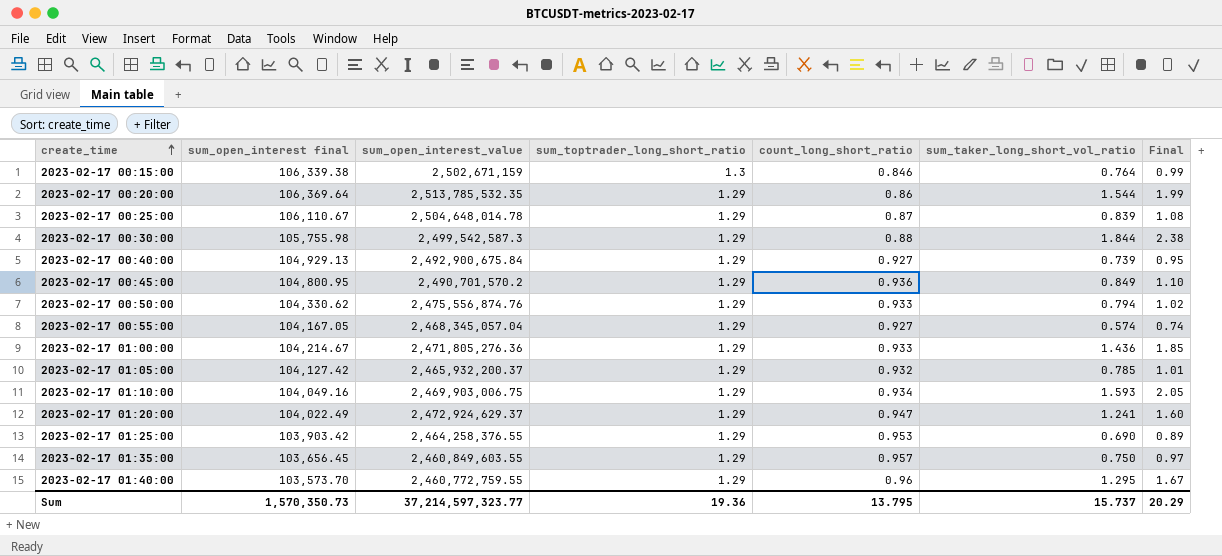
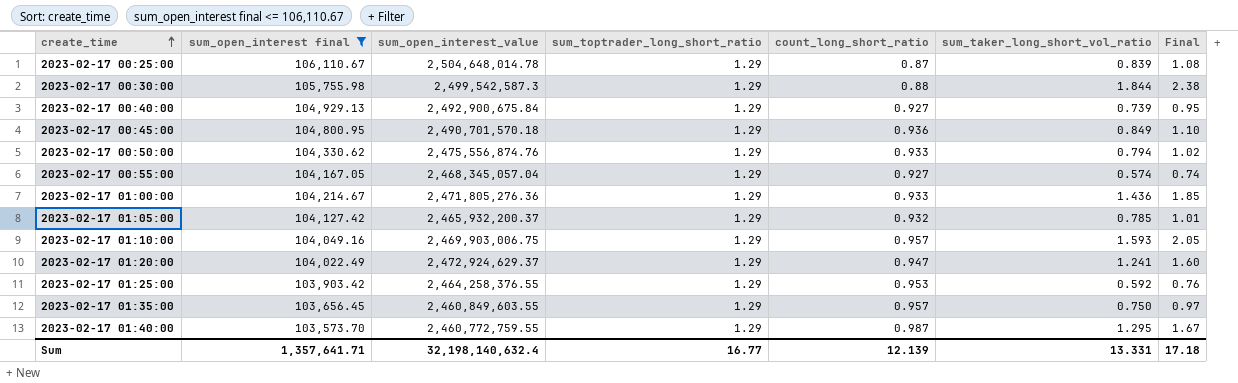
filter: none -> sum_open_interest final <= 106,110.67
2023-02-17 00:45:00 | sum_open_interest_value: 2,490,701,570.2 -> 2,490,701,570.18
2023-02-17 01:10:00 | count_long_short_ratio: 0.934 -> 0.957
2023-02-17 01:25:00 | sum_taker_long_short_vol_ratio: 0.690 -> 0.592
2023-02-17 01:25:00 | Final: 0.89 -> 0.76
2023-02-17 01:40:00 | count_long_short_ratio: 0.96 -> 0.987
Sum | sum_open_interest final: 1,570,350.73 -> 1,357,641.71
Sum | sum_open_interest_value: 37,214,597,323.77 -> 32,198,140,632.4
Sum | sum_toptrader_long_short_ratio: 19.36 -> 16.77
Sum | count_long_short_ratio: 13.795 -> 12.139
Sum | sum_taker_long_short_vol_ratio: 15.737 -> 13.331
Sum | Final: 20.29 -> 17.18

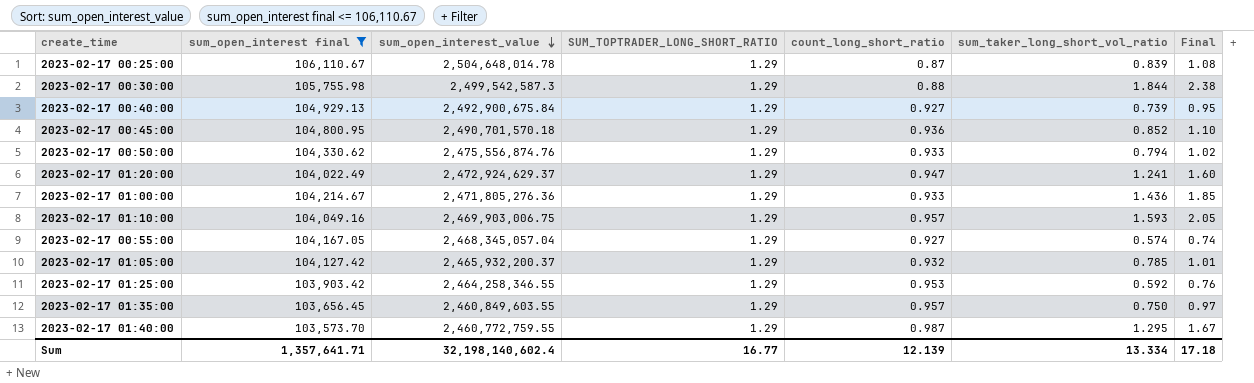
row order: create_time ascending -> sum_open_interest_value descending
column name: sum_toptrader_long_short_ratio -> SUM_TOPTRADER_LONG_SHORT_RATIO
2023-02-17 00:45:00 | sum_taker_long_short_vol_ratio: 0.849 -> 0.852
2023-02-17 01:25:00 | sum_open_interest_value: 2,464,258,376.55 -> 2,464,258,346.55
Sum | sum_open_interest_value: 32,198,140,632.4 -> 32,198,140,602.4
Sum | sum_taker_long_short_vol_ratio: 13.331 -> 13.334

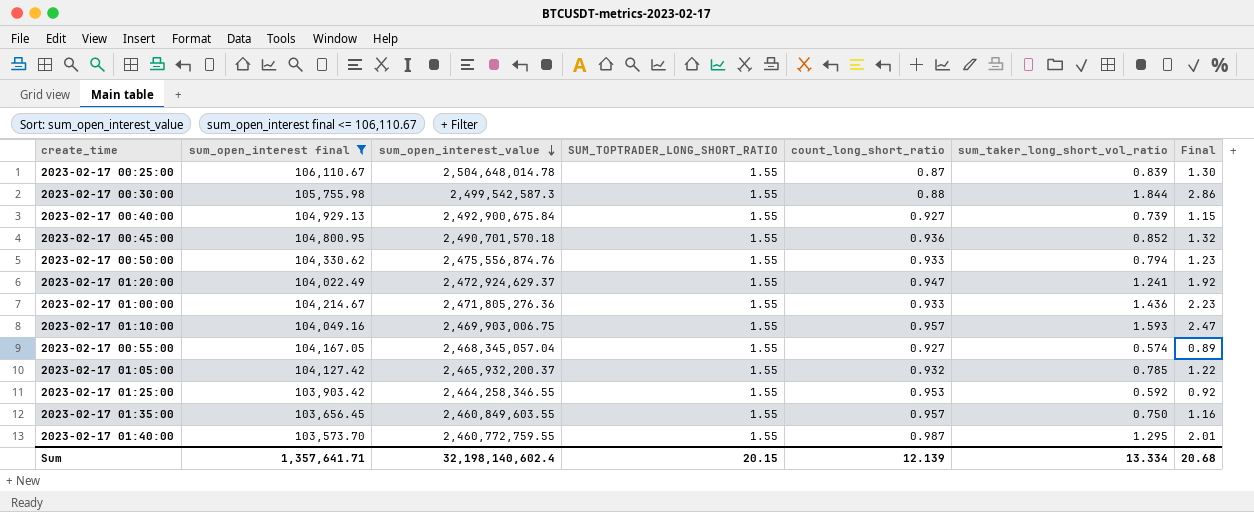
2023-02-17 00:25:00 | SUM_TOPTRADER_LONG_SHORT_RATIO: 1.29 -> 1.55
2023-02-17 00:25:00 | Final: 1.08 -> 1.30
2023-02-17 00:30:00 | SUM_TOPTRADER_LONG_SHORT_RATIO: 1.29 -> 1.55
2023-02-17 00:30:00 | Final: 2.38 -> 2.86
2023-02-17 00:40:00 | SUM_TOPTRADER_LONG_SHORT_RATIO: 1.29 -> 1.55
2023-02-17 00:40:00 | Final: 0.95 -> 1.15
2023-02-17 00:45:00 | SUM_TOPTRADER_LONG_SHORT_RATIO: 1.29 -> 1.55
2023-02-17 00:45:00 | Final: 1.10 -> 1.32
2023-02-17 00:50:00 | SUM_TOPTRADER_LONG_SHORT_RATIO: 1.29 -> 1.55
2023-02-17 00:50:00 | Final: 1.02 -> 1.23
2023-02-17 01:20:00 | SUM_TOPTRADER_LONG_SHORT_RATIO: 1.29 -> 1.55
2023-02-17 01:20:00 | Final: 1.60 -> 1.92
2023-02-17 01:00:00 | SUM_TOPTRADER_LONG_SHORT_RATIO: 1.29 -> 1.55
2023-02-17 01:00:00 | Final: 1.85 -> 2.23
2023-02-17 01:10:00 | SUM_TOPTRADER_LONG_SHORT_RATIO: 1.29 -> 1.55
2023-02-17 01:10:00 | Final: 2.05 -> 2.47
2023-02-17 00:55:00 | SUM_TOPTRADER_LONG_SHORT_RATIO: 1.29 -> 1.55
2023-02-17 00:55:00 | Final: 0.74 -> 0.89
2023-02-17 01:05:00 | SUM_TOPTRADER_LONG_SHORT_RATIO: 1.29 -> 1.55
2023-02-17 01:05:00 | Final: 1.01 -> 1.22
2023-02-17 01:25:00 | SUM_TOPTRADER_LONG_SHORT_RATIO: 1.29 -> 1.55
2023-02-17 01:25:00 | Final: 0.76 -> 0.92
2023-02-17 01:35:00 | SUM_TOPTRADER_LONG_SHORT_RATIO: 1.29 -> 1.55
2023-02-17 01:35:00 | Final: 0.97 -> 1.16
2023-02-17 01:40:00 | SUM_TOPTRADER_LONG_SHORT_RATIO: 1.29 -> 1.55
2023-02-17 01:40:00 | Final: 1.67 -> 2.01
Sum | SUM_TOPTRADER_LONG_SHORT_RATIO: 16.77 -> 20.15
Sum | Final: 17.18 -> 20.68

